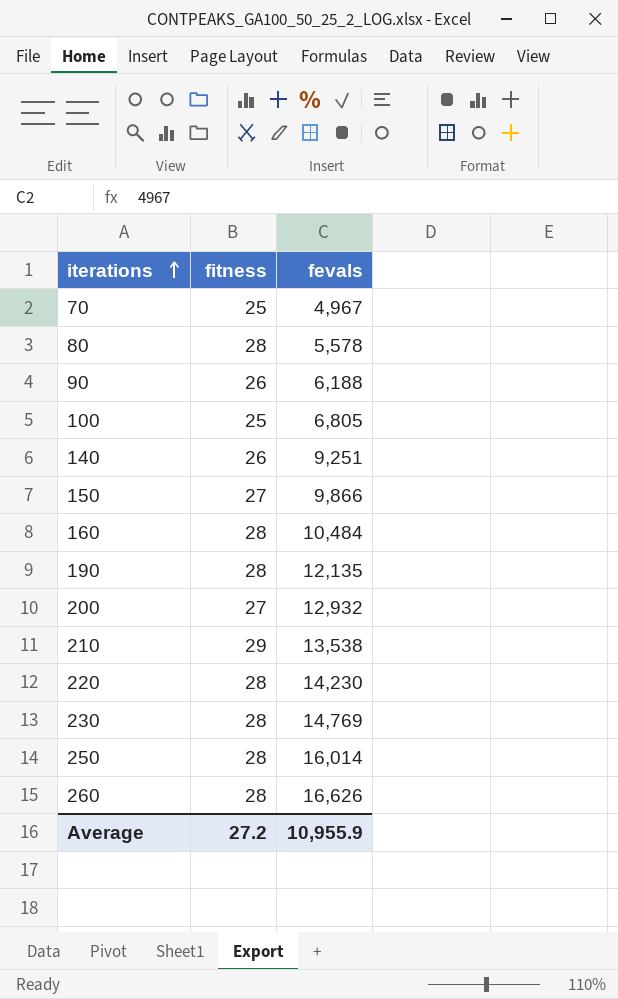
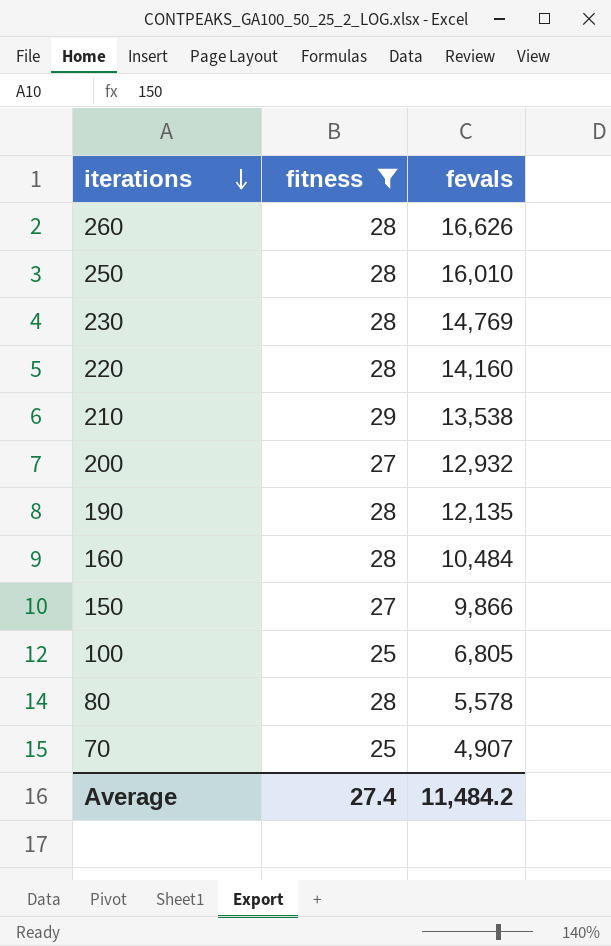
filter: none -> fitness != 26
row order: iterations ascending -> iterations descending
250 | fevals: 16,014 -> 16,010
220 | fevals: 14,230 -> 14,160
70 | fevals: 4,967 -> 4,907
Average | fitness: 27.2 -> 27.4
Average | fevals: 10,955.9 -> 11,484.2

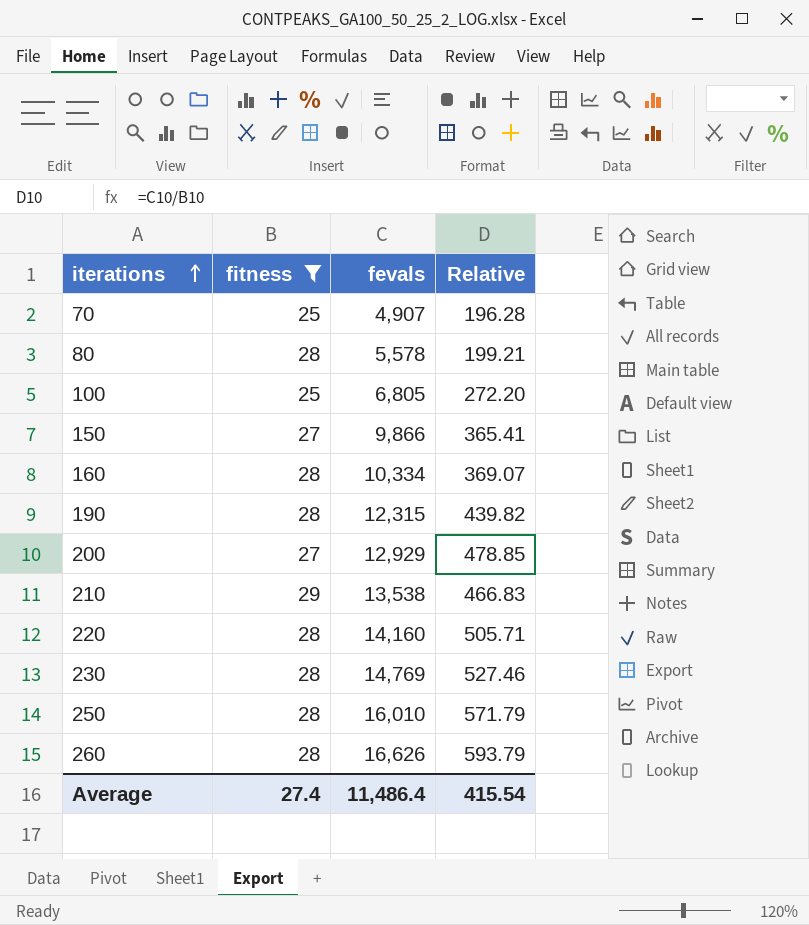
row order: iterations descending -> iterations ascending
column Relative | formula: none -> [fevals] / [fitness]
160 | fevals: 10,484 -> 10,334
190 | fevals: 12,135 -> 12,315
200 | fevals: 12,932 -> 12,929
Average | fevals: 11,484.2 -> 11,486.4

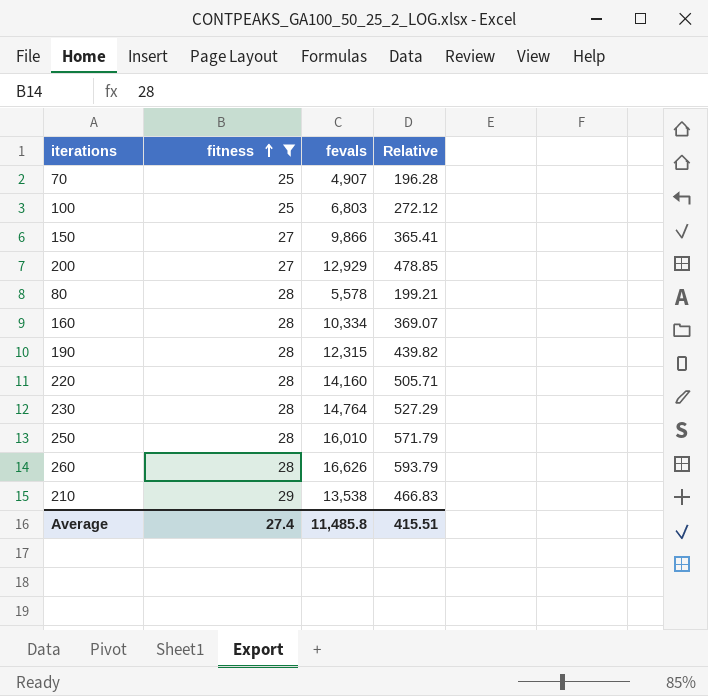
row order: iterations ascending -> fitness ascending
100 | fevals: 6,805 -> 6,803
100 | Relative: 272.20 -> 272.12
230 | fevals: 14,769 -> 14,764
230 | Relative: 527.46 -> 527.29
Average | fevals: 11,486.4 -> 11,485.8
Average | Relative: 415.54 -> 415.51

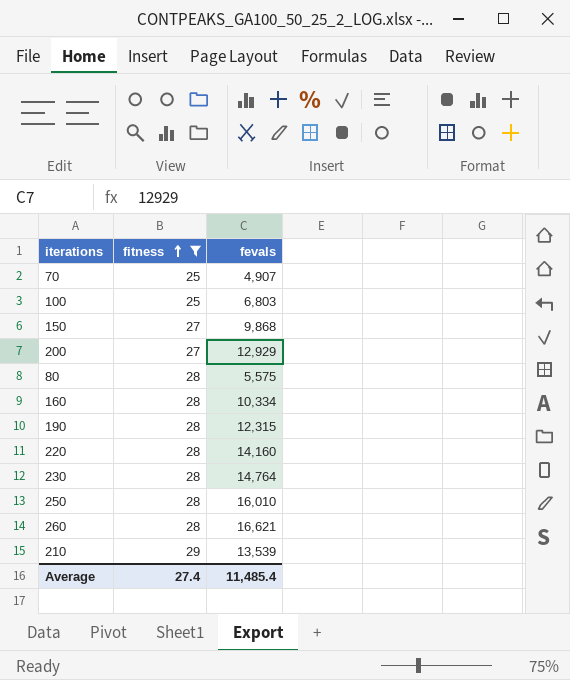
column Relative | formula: [fevals] / [fitness] -> none
150 | fevals: 9,866 -> 9,868
80 | fevals: 5,578 -> 5,575
260 | fevals: 16,626 -> 16,621
210 | fevals: 13,538 -> 13,539
Average | fevals: 11,485.8 -> 11,485.4

